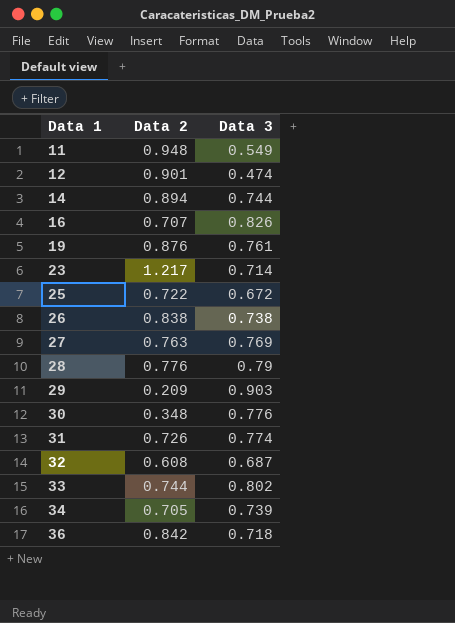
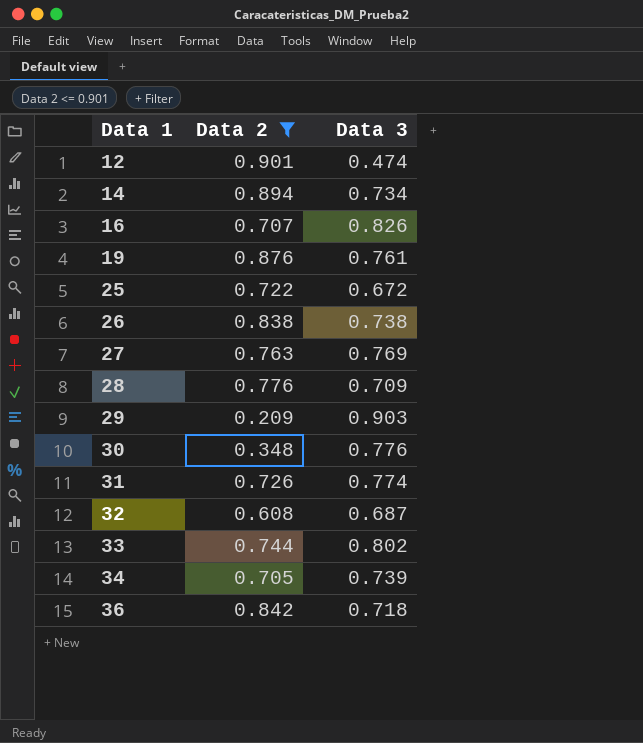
filter: none -> Data 2 <= 0.901
14 | Data 3: 0.744 -> 0.734
28 | Data 3: 0.79 -> 0.709

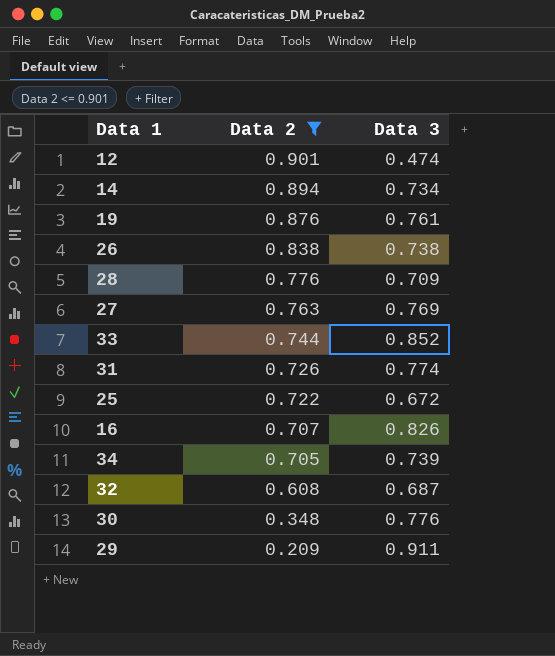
row order: Data 1 ascending -> Data 2 descending
row 36: 0.842 | 0.718 -> none
33 | Data 3: 0.802 -> 0.852
29 | Data 3: 0.903 -> 0.911

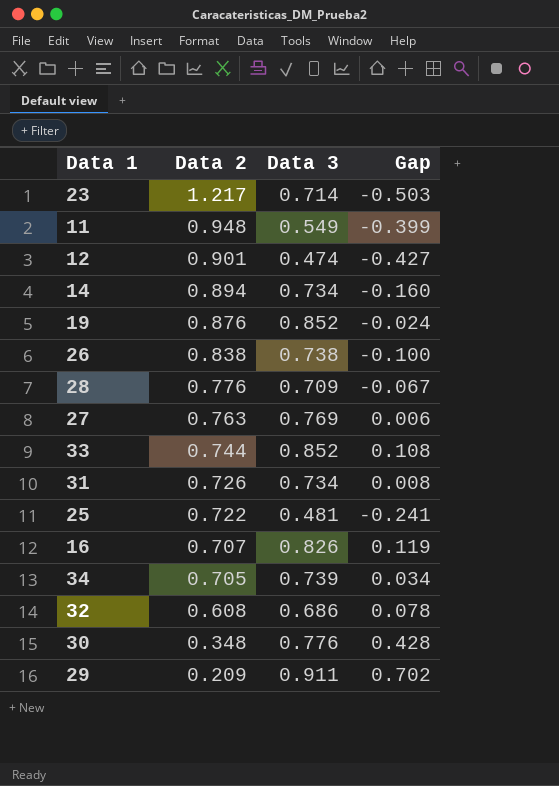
filter: Data 2 <= 0.901 -> none
column Gap | formula: none -> [Data 3] - [Data 2]
19 | Data 3: 0.761 -> 0.852
31 | Data 3: 0.774 -> 0.734
25 | Data 3: 0.672 -> 0.481
32 | Data 3: 0.687 -> 0.686

